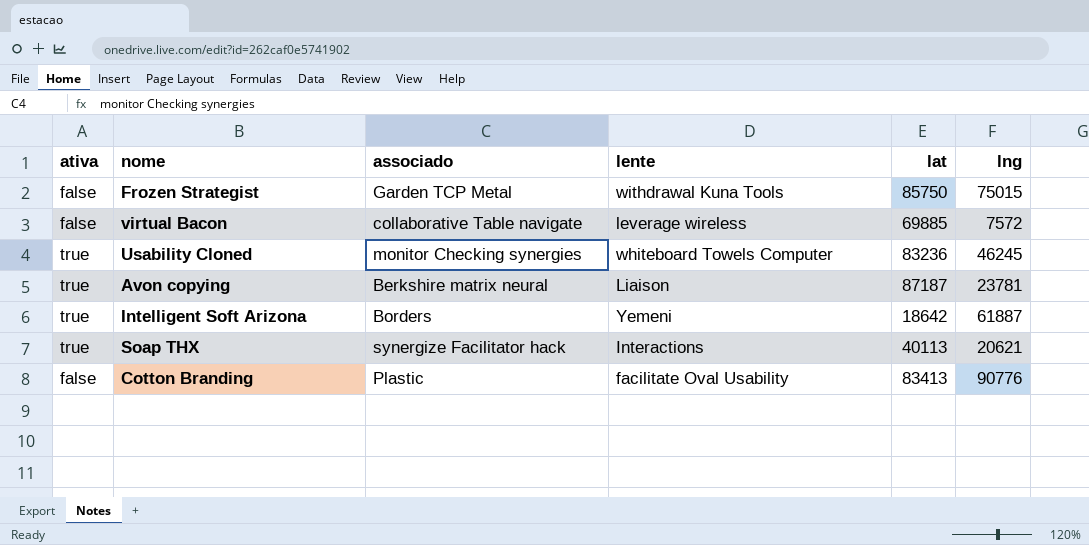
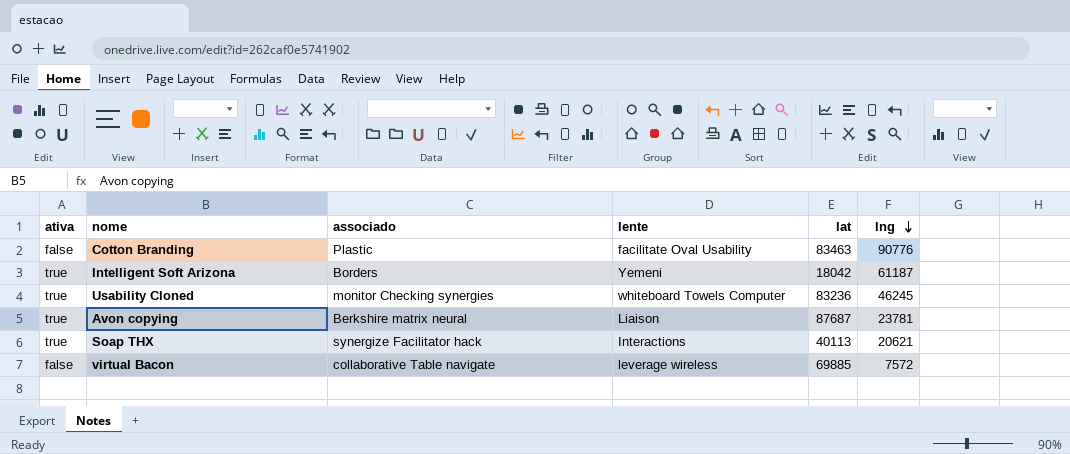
row order: none -> lng descending
row Frozen Strategist: false | Garden TCP Metal | withdrawal Kuna Tools | 85750 | 75015 -> none
Cotton Branding | lat: 83413 -> 83463
Intelligent Soft Arizona | lat: 18642 -> 18042
Intelligent Soft Arizona | lng: 61887 -> 61187
Avon copying | lat: 87187 -> 87687

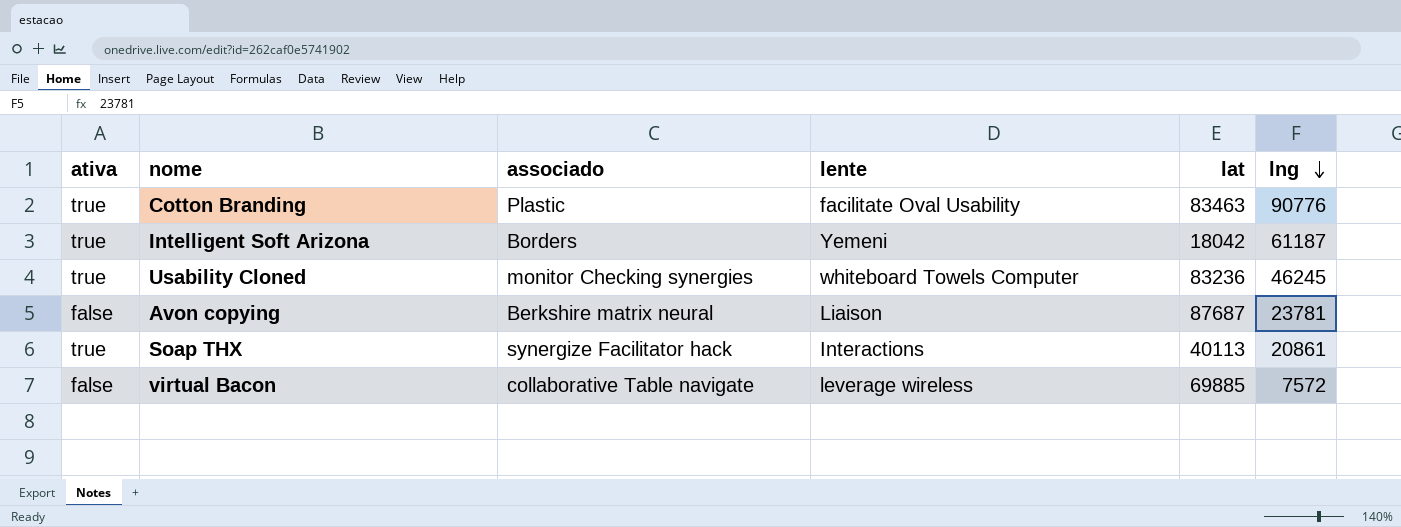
Cotton Branding | ativa: false -> true
Avon copying | ativa: true -> false
Soap THX | lng: 20621 -> 20861

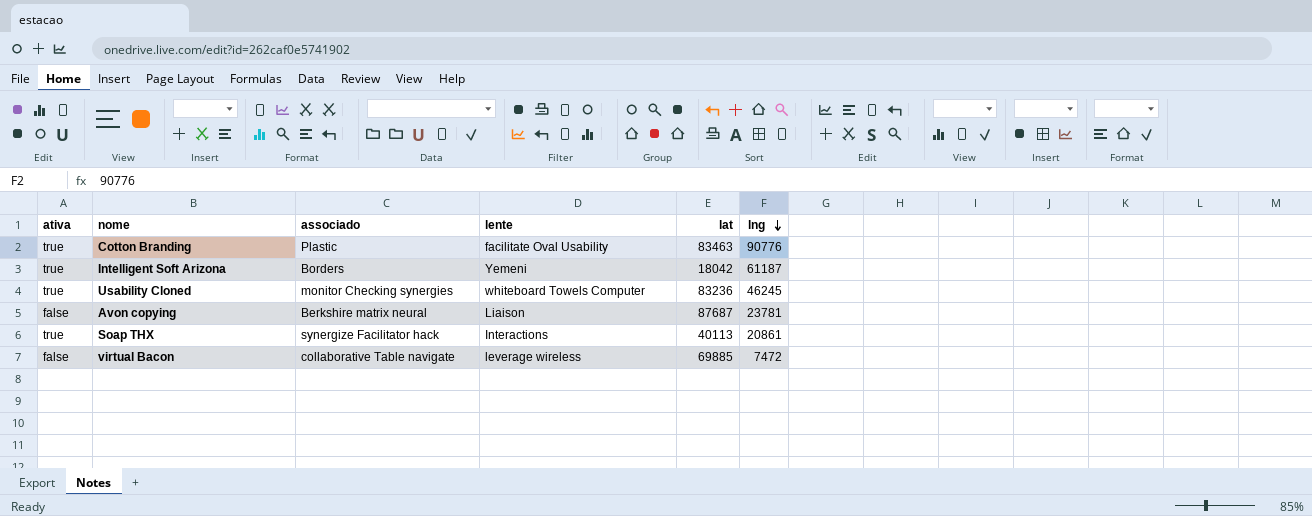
virtual Bacon | lng: 7572 -> 7472

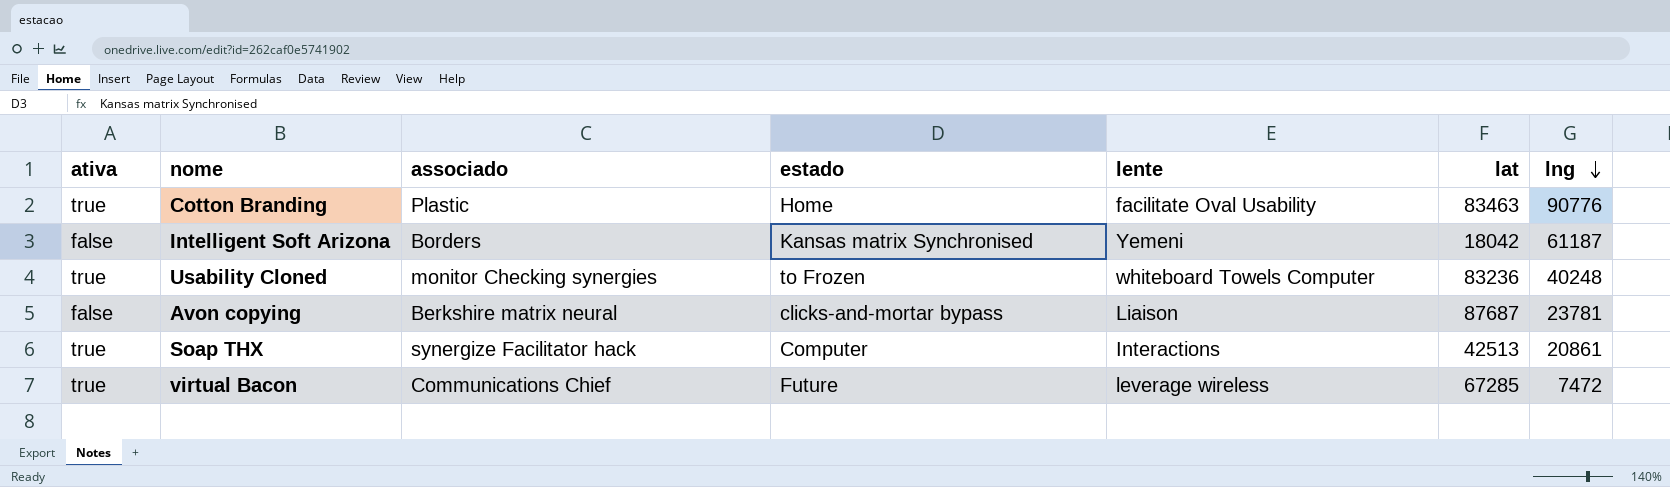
column estado | position: none -> 4
Intelligent Soft Arizona | ativa: true -> false
Usability Cloned | lng: 46245 -> 40248
Soap THX | lat: 40113 -> 42513
virtual Bacon | ativa: false -> true
virtual Bacon | associado: collaborative Table navigate -> Communications Chief
virtual Bacon | lat: 69885 -> 67285

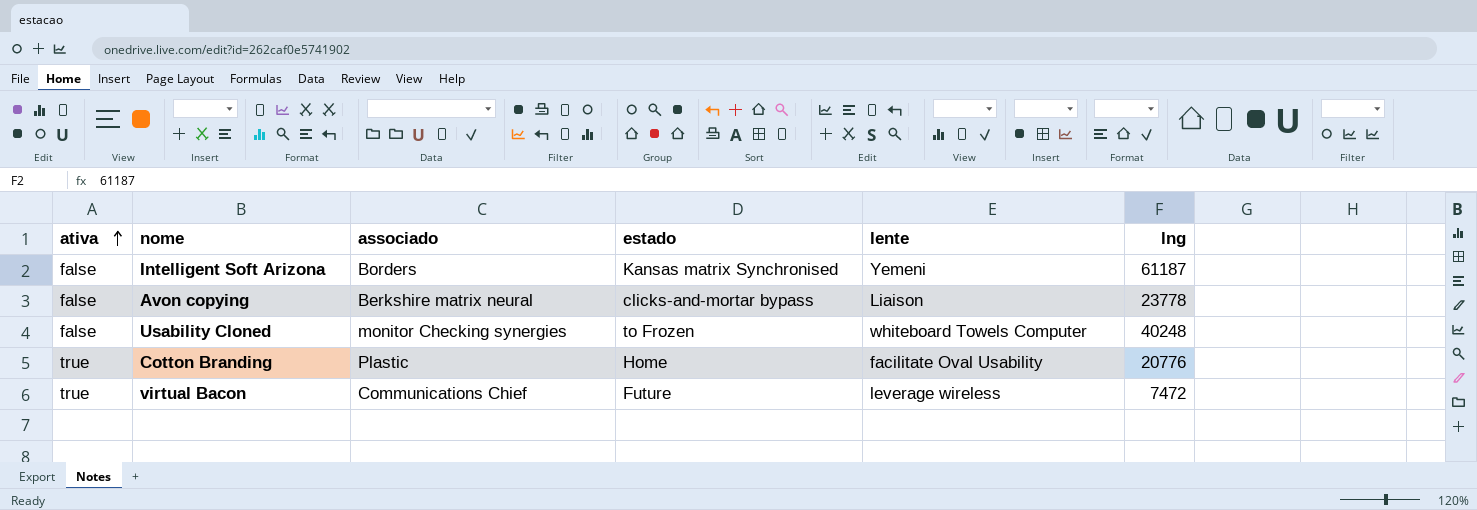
row order: lng descending -> ativa ascending
column lat | position: 6 -> none
row Soap THX: true | synergize Facilitator hack | Computer | Interactions | 42513 | 20861 -> none
Avon copying | lng: 23781 -> 23778
Usability Cloned | ativa: true -> false
Cotton Branding | lng: 90776 -> 20776

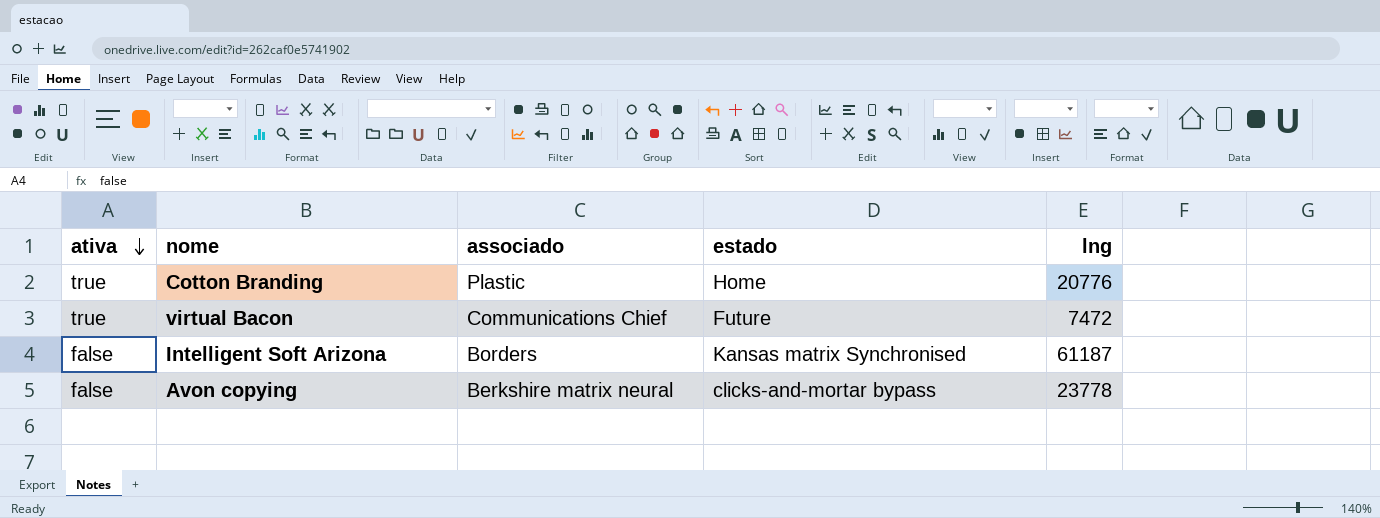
row order: ativa ascending -> ativa descending
column lente | position: 5 -> none
row Usability Cloned: false | monitor Checking synergies | to Frozen | whiteboard Towels Computer | 40248 -> none

